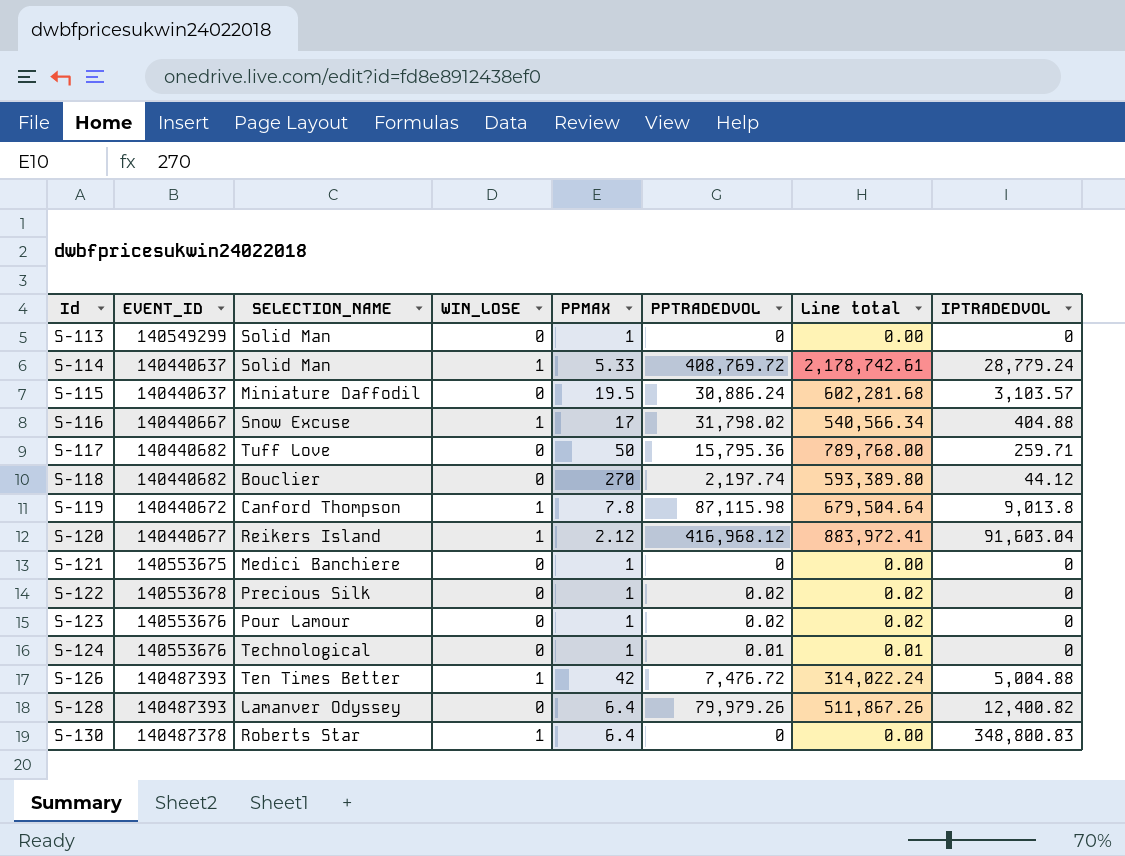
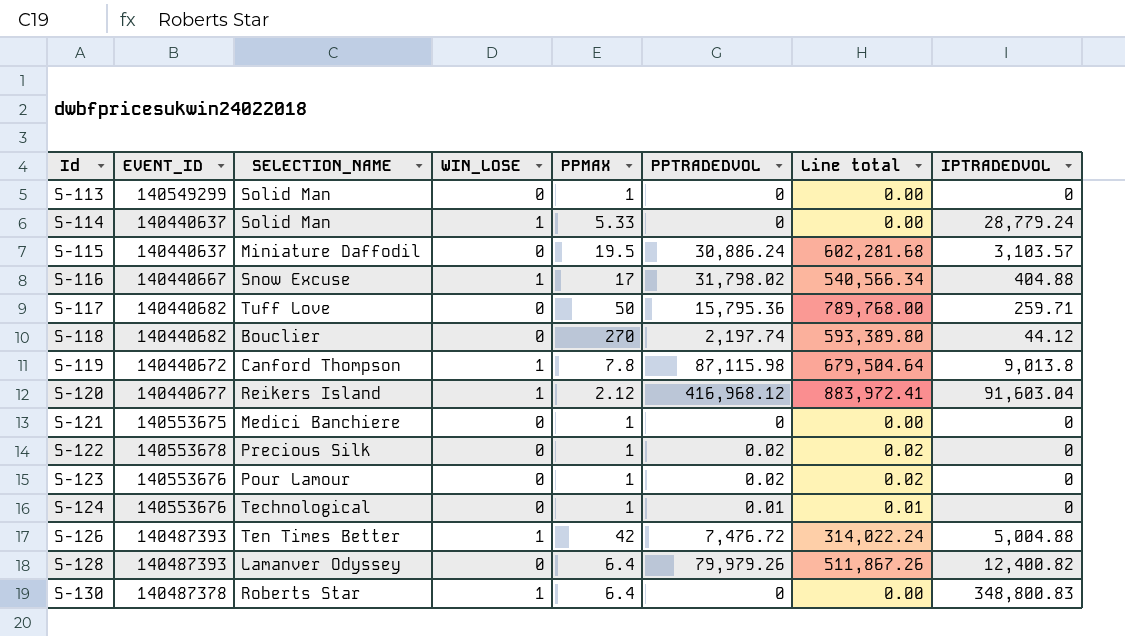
S-114 | PPTRADEDVOL: 408,769.72 -> 0
S-114 | Line total: 2,178,742.61 -> 0.00

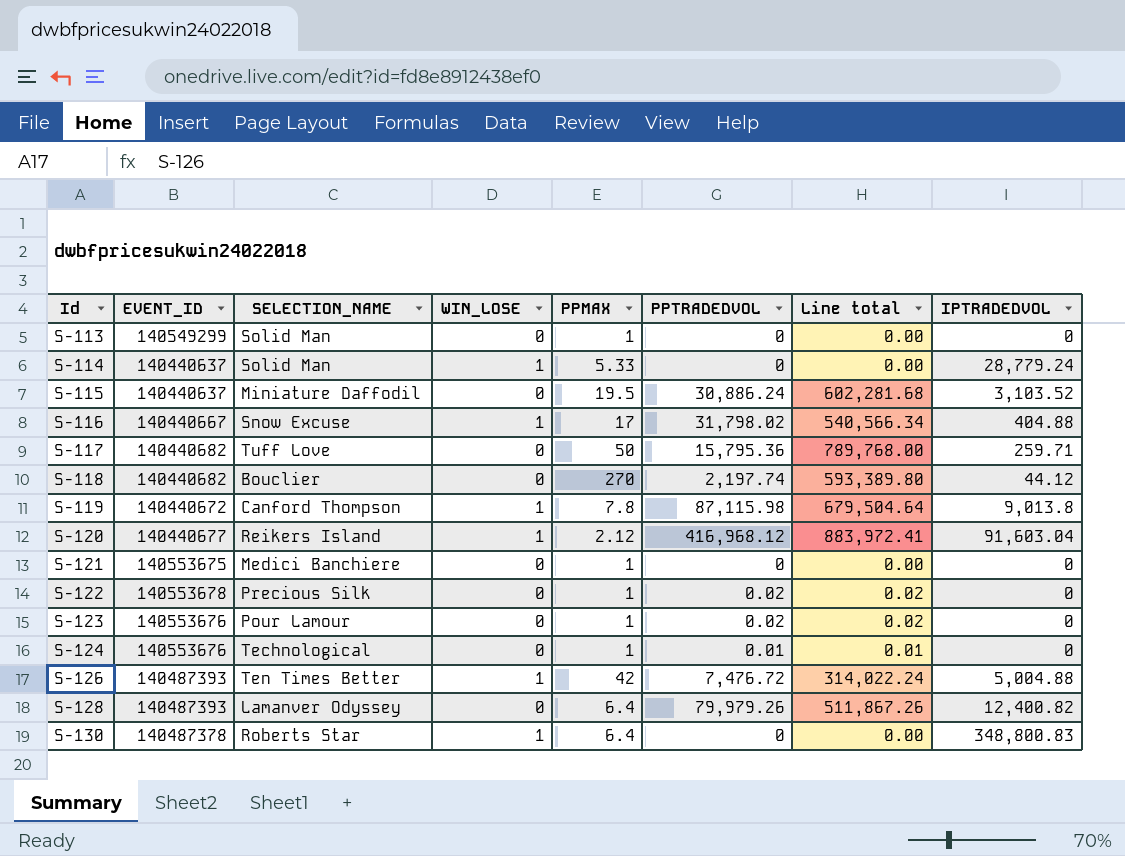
S-115 | IPTRADEDVOL: 3,103.57 -> 3,103.52

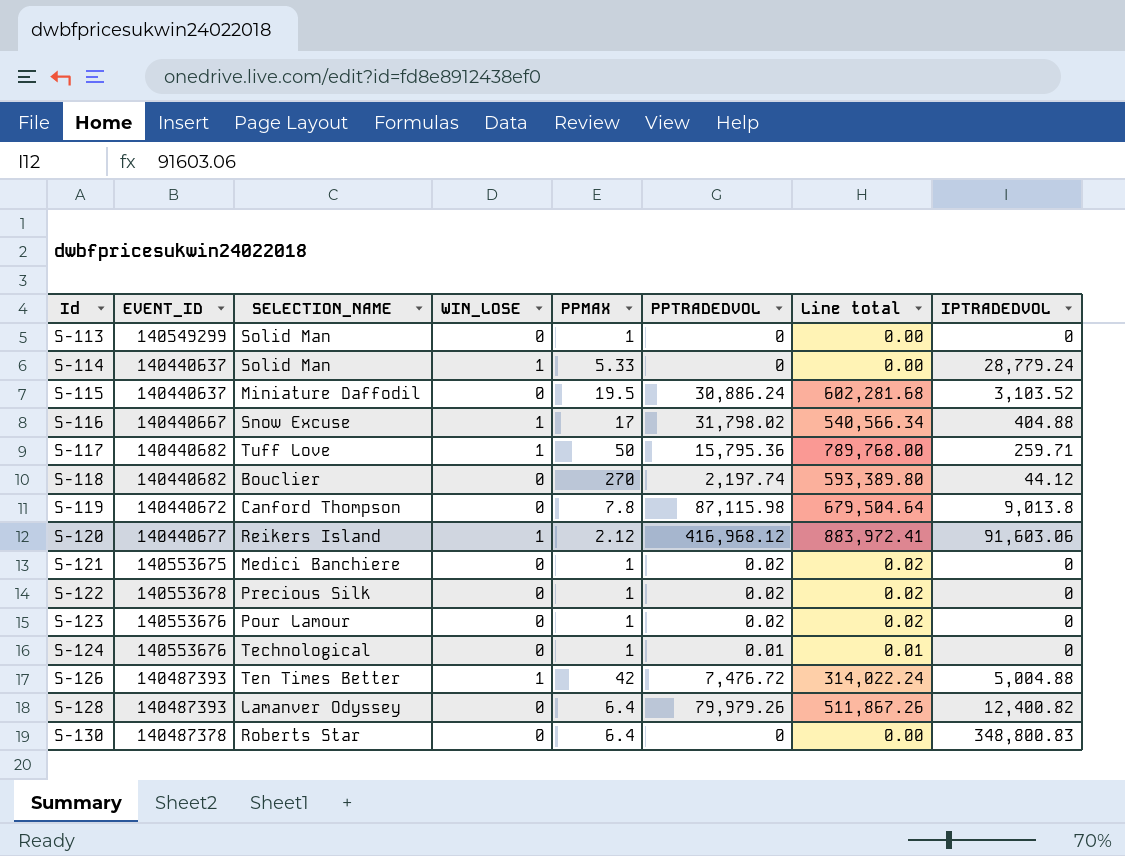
S-117 | WIN_LOSE: 0 -> 1
S-119 | WIN_LOSE: 1 -> 0
S-120 | IPTRADEDVOL: 91,603.04 -> 91,603.06
S-121 | PPTRADEDVOL: 0 -> 0.02
S-121 | Line total: 0.00 -> 0.02
S-130 | WIN_LOSE: 1 -> 0

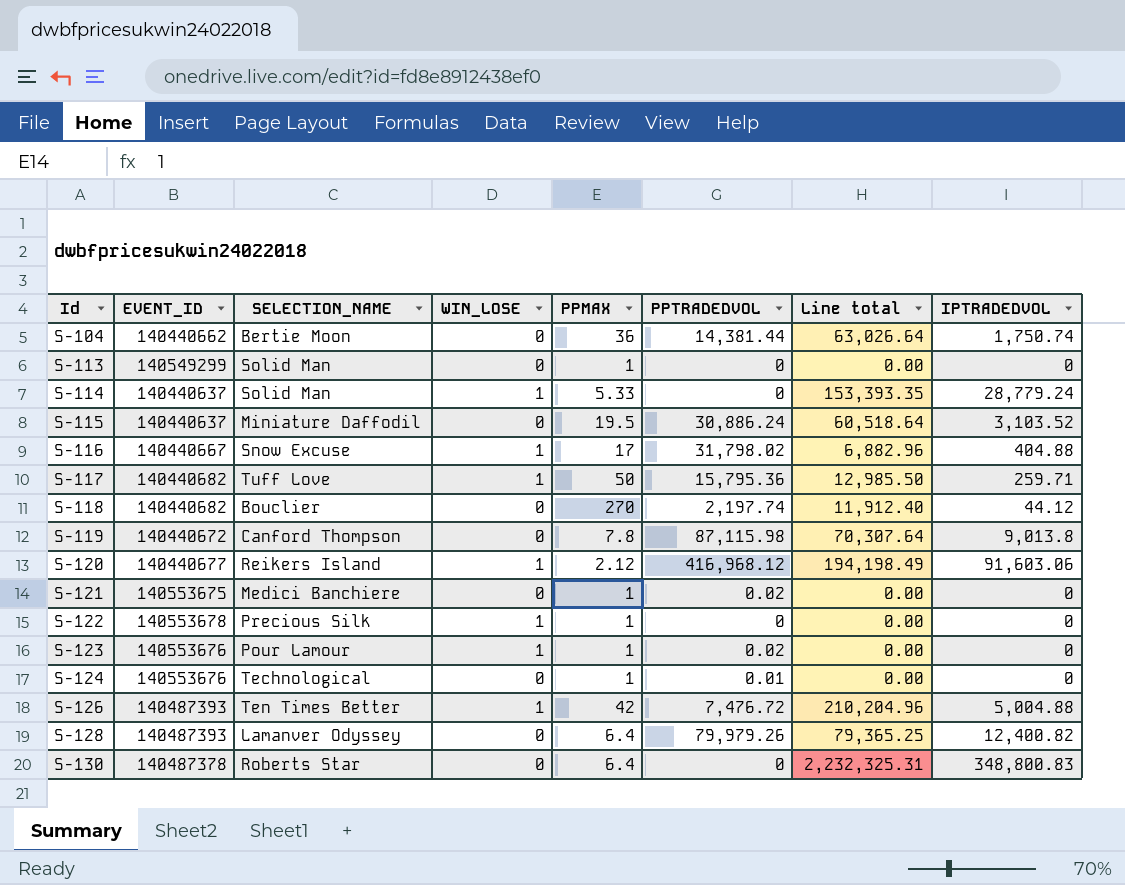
column Line total | formula: [PPMAX] * [PPTRADEDVOL] -> [PPMAX] * [IPTRADEDVOL]
row S-104: none -> 140440662 | Bertie Moon | 0 | 36 | 14,381.44 | 63,026.64 | 1,750.74
S-122 | WIN_LOSE: 0 -> 1
S-122 | PPTRADEDVOL: 0.02 -> 0
S-123 | WIN_LOSE: 0 -> 1

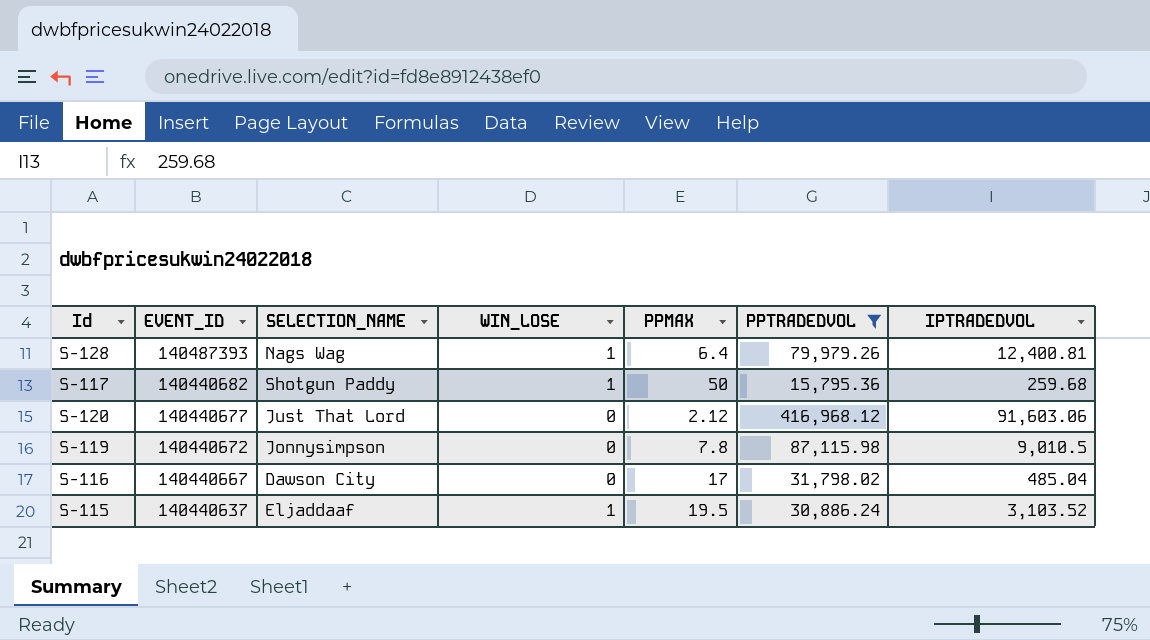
filter: none -> PPTRADEDVOL >= 15,795.36
row order: Id ascending -> EVENT_ID descending
column Line total | formula: [PPMAX] * [IPTRADEDVOL] -> none
S-128 | SELECTION_NAME: Lamanver Odyssey -> Nags Wag
S-128 | WIN_LOSE: 0 -> 1
S-128 | IPTRADEDVOL: 12,400.82 -> 12,400.81
S-117 | SELECTION_NAME: Tuff Love -> Shotgun Paddy
S-117 | IPTRADEDVOL: 259.71 -> 259.68
S-120 | SELECTION_NAME: Reikers Island -> Just That Lord
S-120 | WIN_LOSE: 1 -> 0
S-119 | SELECTION_NAME: Canford Thompson -> Jonnysimpson
S-119 | IPTRADEDVOL: 9,013.8 -> 9,010.5
S-116 | SELECTION_NAME: Snow Excuse -> Dawson City
S-116 | WIN_LOSE: 1 -> 0
S-116 | IPTRADEDVOL: 404.88 -> 485.04
S-115 | SELECTION_NAME: Miniature Daffodil -> Eljaddaaf
S-115 | WIN_LOSE: 0 -> 1

